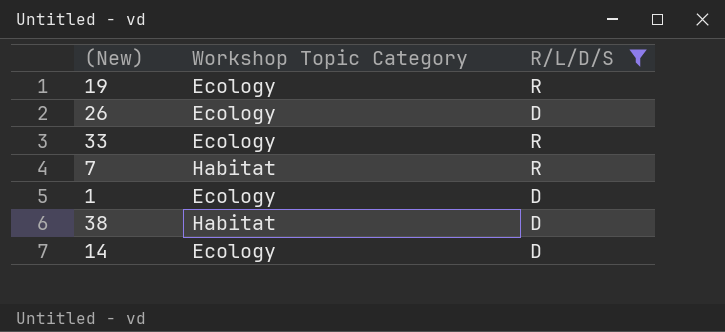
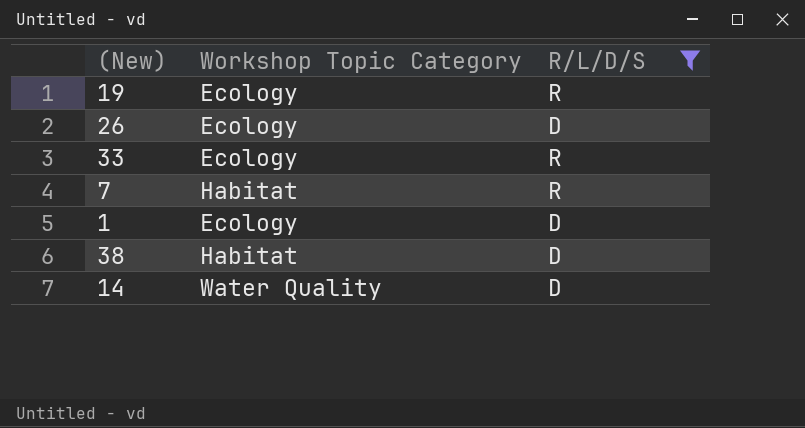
14 | Workshop Topic Category: Ecology -> Water Quality

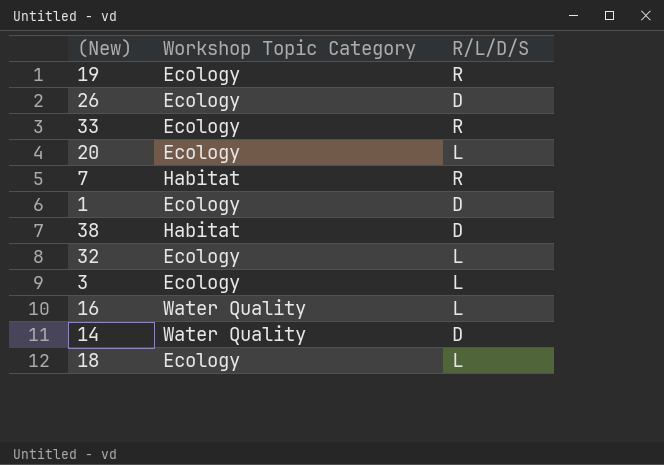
filter: R/L/D/S != L -> none

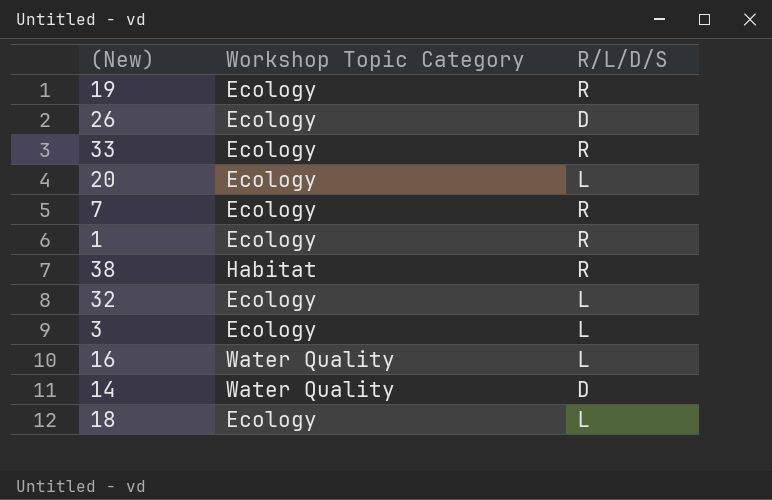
7 | Workshop Topic Category: Habitat -> Ecology
1 | R/L/D/S: D -> R
38 | R/L/D/S: D -> R

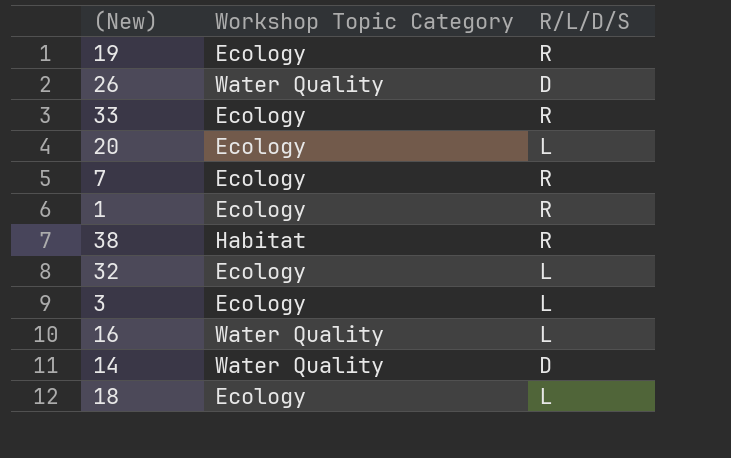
26 | Workshop Topic Category: Ecology -> Water Quality

